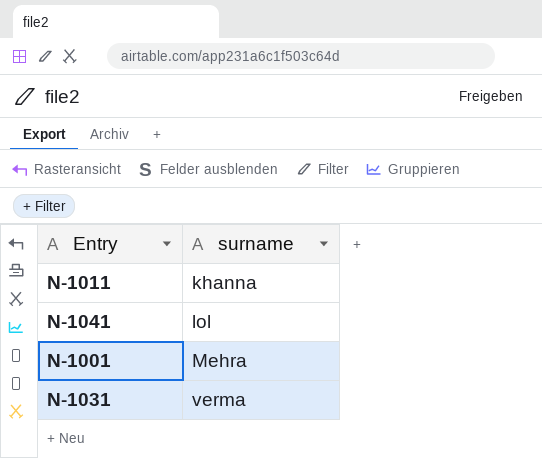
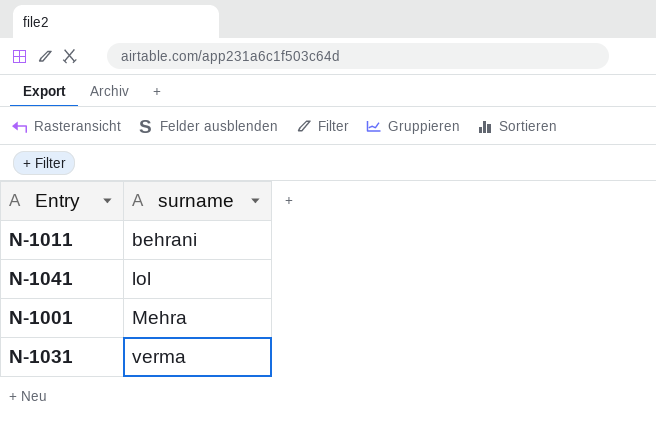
N-1011 | surname: khanna -> behrani

